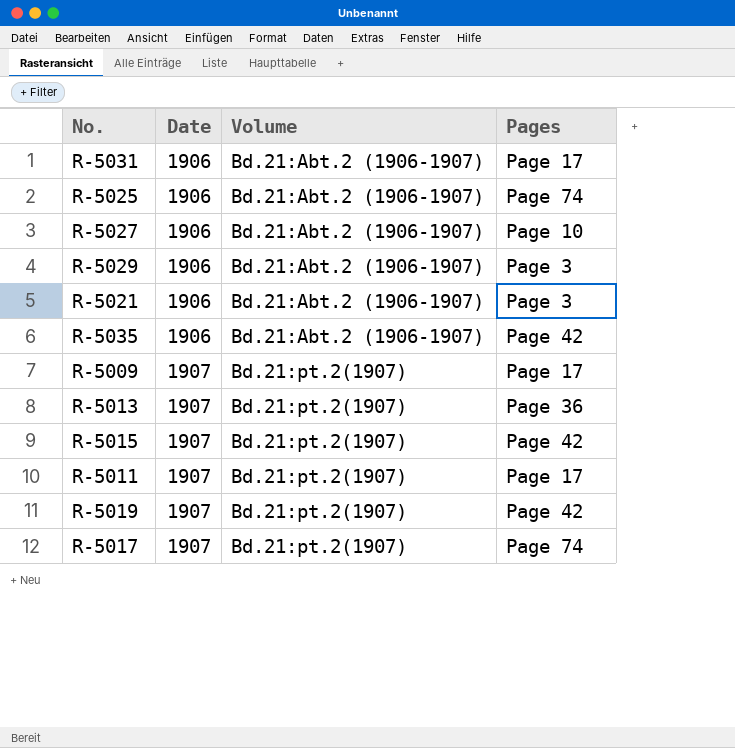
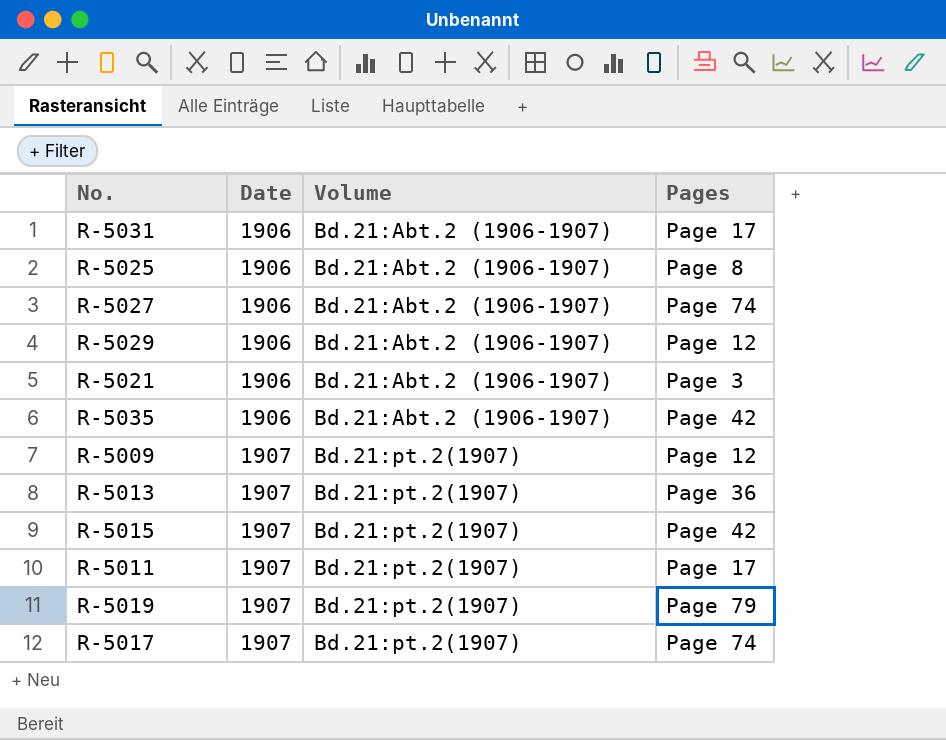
R-5025 | Pages: Page 74 -> Page 8
R-5027 | Pages: Page 10 -> Page 74
R-5029 | Pages: Page 3 -> Page 12
R-5009 | Pages: Page 17 -> Page 12
R-5019 | Pages: Page 42 -> Page 79

